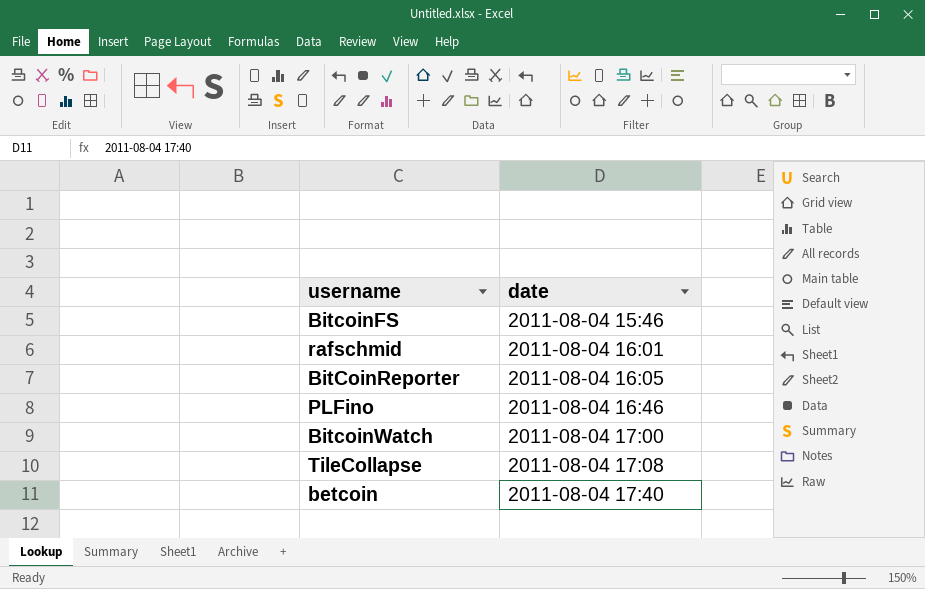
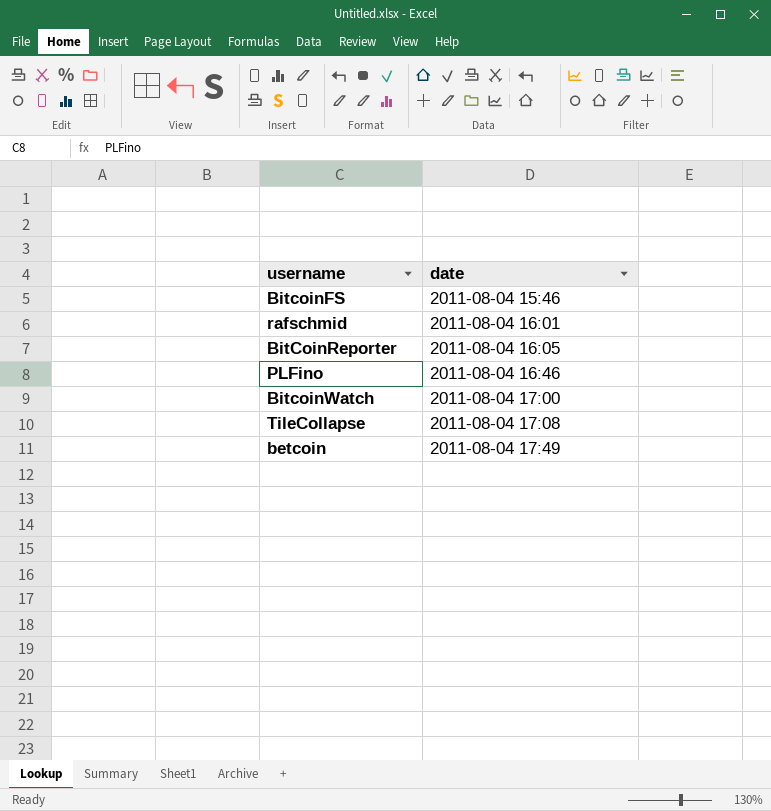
betcoin | date: 2011-08-04 17:40 -> 2011-08-04 17:49

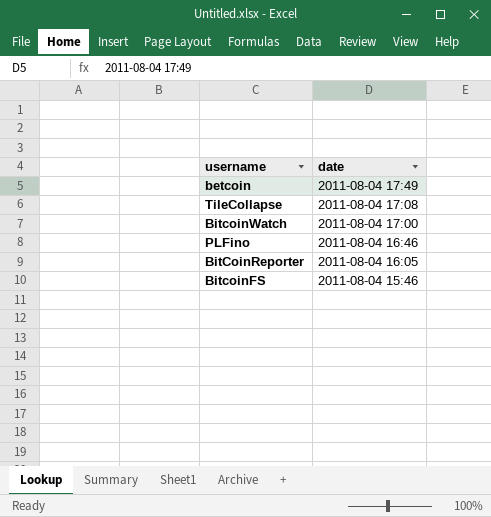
row order: date ascending -> date descending
row rafschmid: 2011-08-04 16:01 -> none

